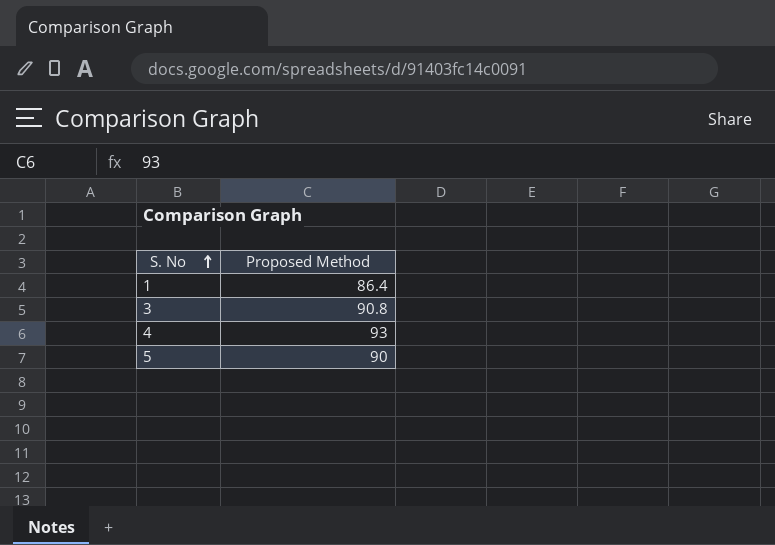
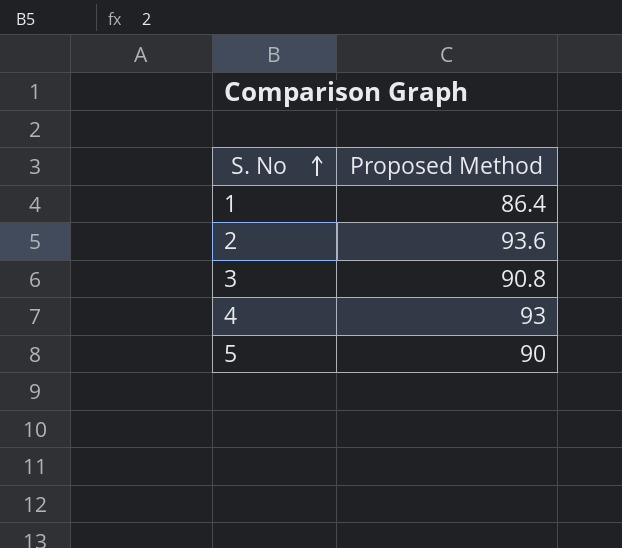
row 2: none -> 93.6

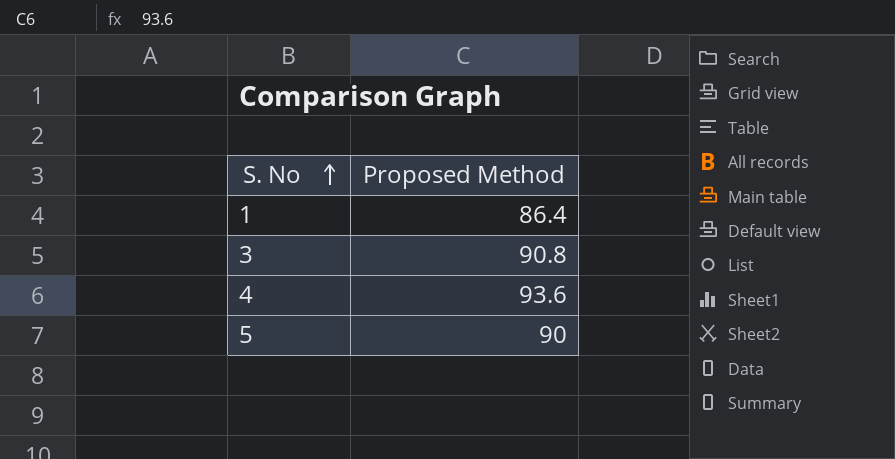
row 2: 93.6 -> none
4 | Proposed Method: 93 -> 93.6

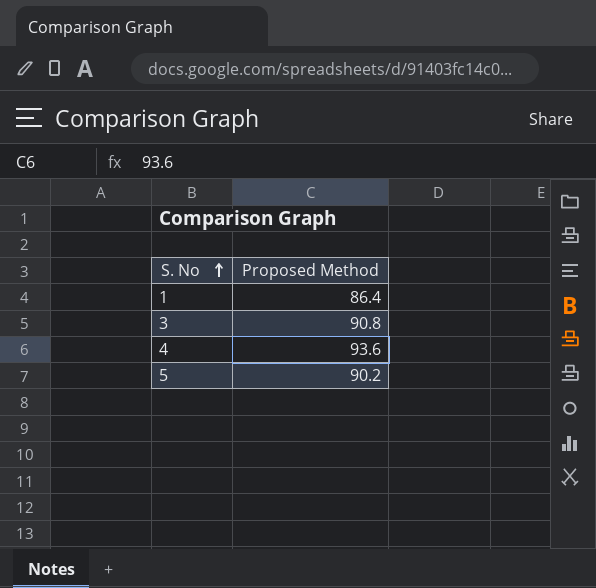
5 | Proposed Method: 90 -> 90.2

